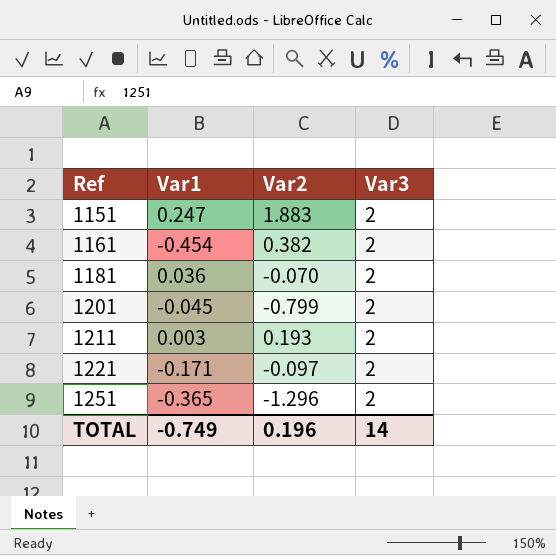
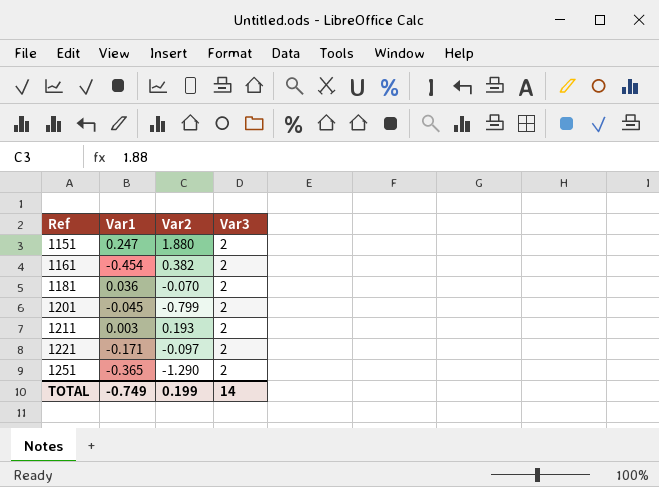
1151 | Var2: 1.883 -> 1.880
1251 | Var2: -1.296 -> -1.290
TOTAL | Var2: 0.196 -> 0.199

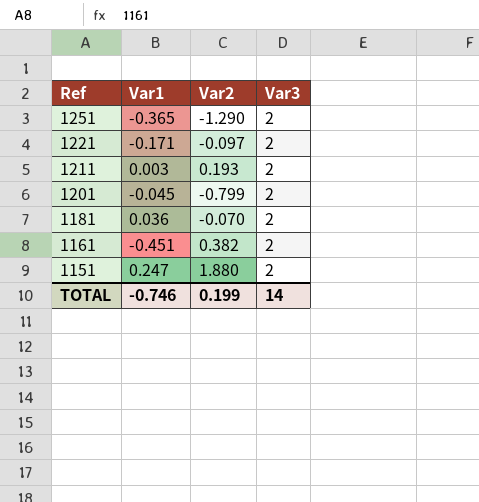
row order: Ref ascending -> Ref descending
1161 | Var1: -0.454 -> -0.451
TOTAL | Var1: -0.749 -> -0.746

